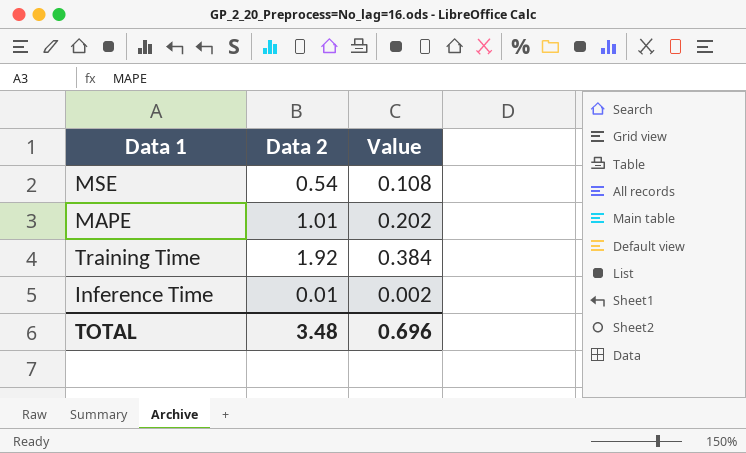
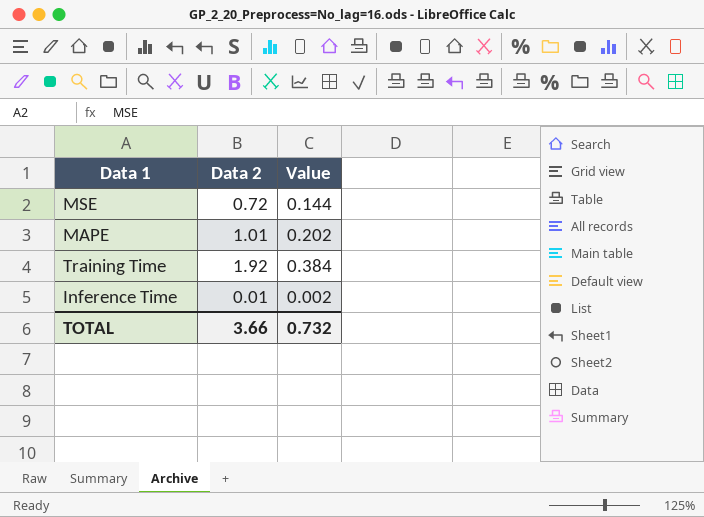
MSE | Data 2: 0.54 -> 0.72
MSE | Value: 0.108 -> 0.144
TOTAL | Data 2: 3.48 -> 3.66
TOTAL | Value: 0.696 -> 0.732

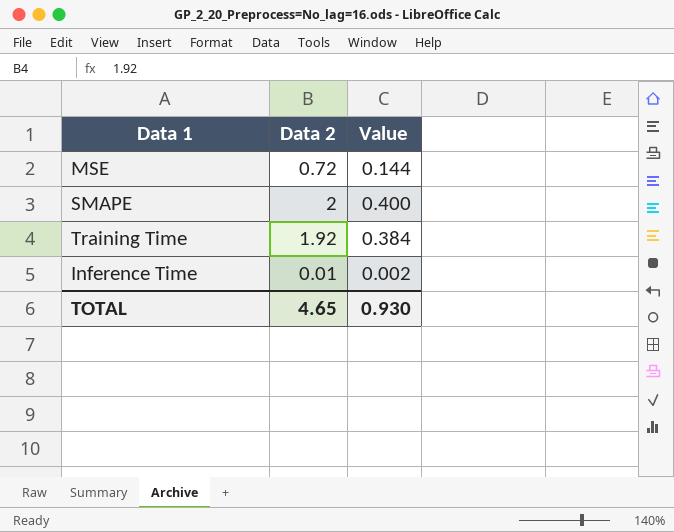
row MAPE: 1.01 | 0.202 -> none
row SMAPE: none -> 2 | 0.400
TOTAL | Data 2: 3.66 -> 4.65
TOTAL | Value: 0.732 -> 0.930

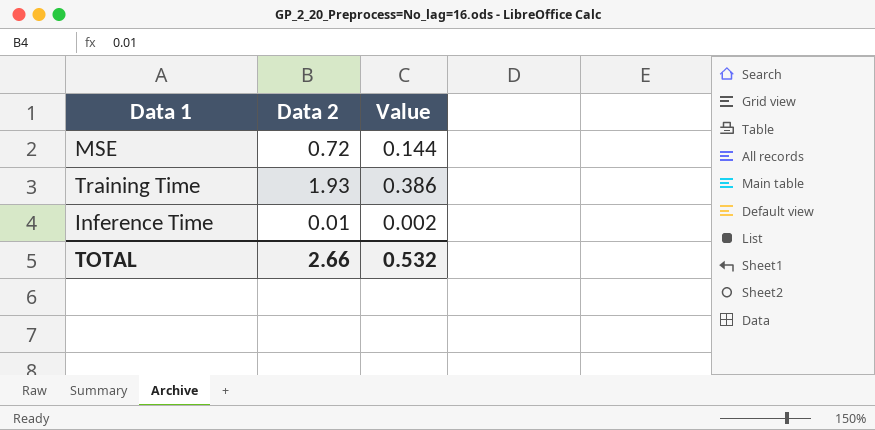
row SMAPE: 2 | 0.400 -> none
Training Time | Data 2: 1.92 -> 1.93
Training Time | Value: 0.384 -> 0.386
TOTAL | Data 2: 4.65 -> 2.66
TOTAL | Value: 0.930 -> 0.532

